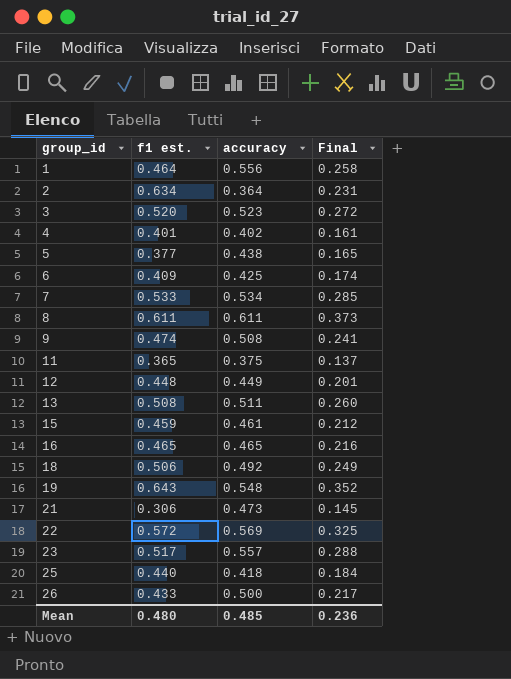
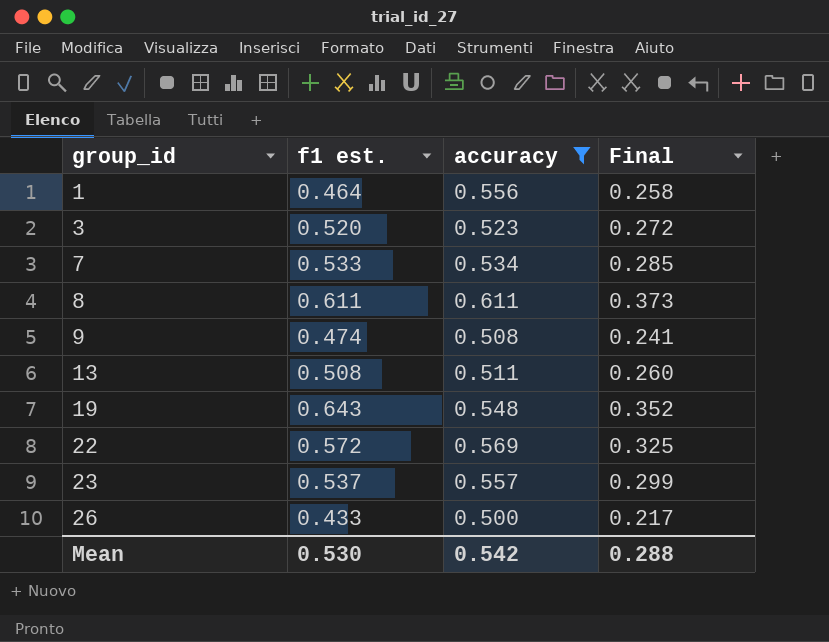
filter: none -> accuracy >= 0.500
23 | f1 est.: 0.517 -> 0.537
23 | Final: 0.288 -> 0.299
Mean | f1 est.: 0.480 -> 0.530
Mean | accuracy: 0.485 -> 0.542
Mean | Final: 0.236 -> 0.288

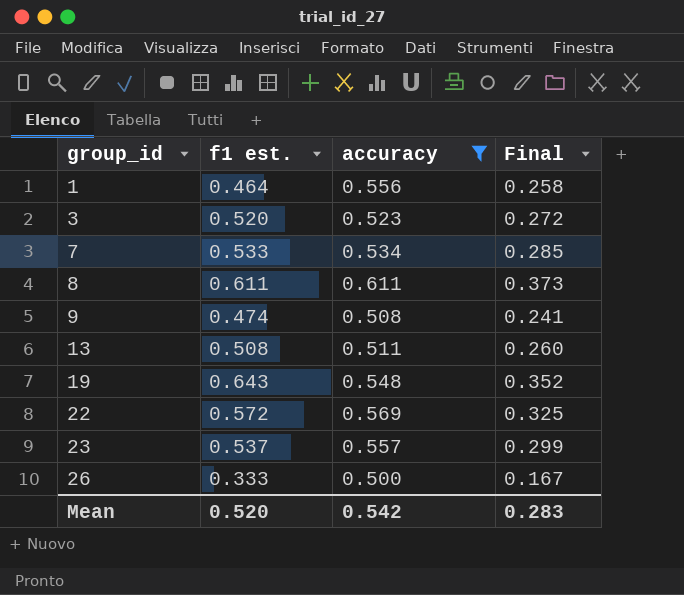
26 | f1 est.: 0.433 -> 0.333
26 | Final: 0.217 -> 0.167
Mean | f1 est.: 0.530 -> 0.520
Mean | Final: 0.288 -> 0.283

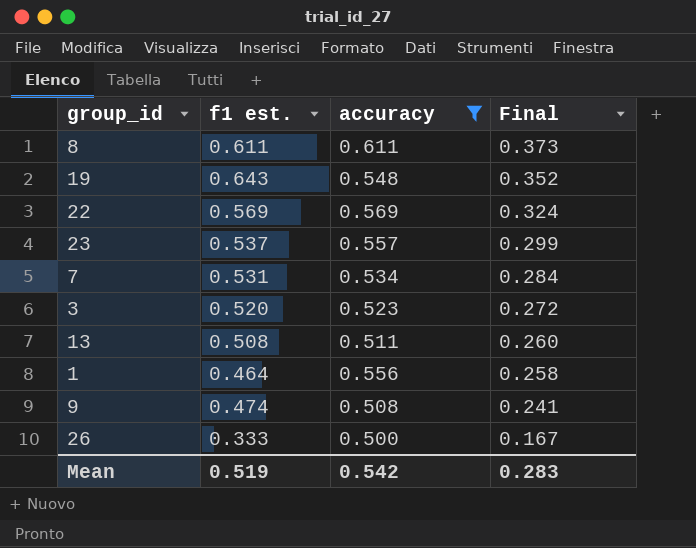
row order: group_id ascending -> Final descending
22 | f1 est.: 0.572 -> 0.569
22 | Final: 0.325 -> 0.324
7 | f1 est.: 0.533 -> 0.531
7 | Final: 0.285 -> 0.284
Mean | f1 est.: 0.520 -> 0.519

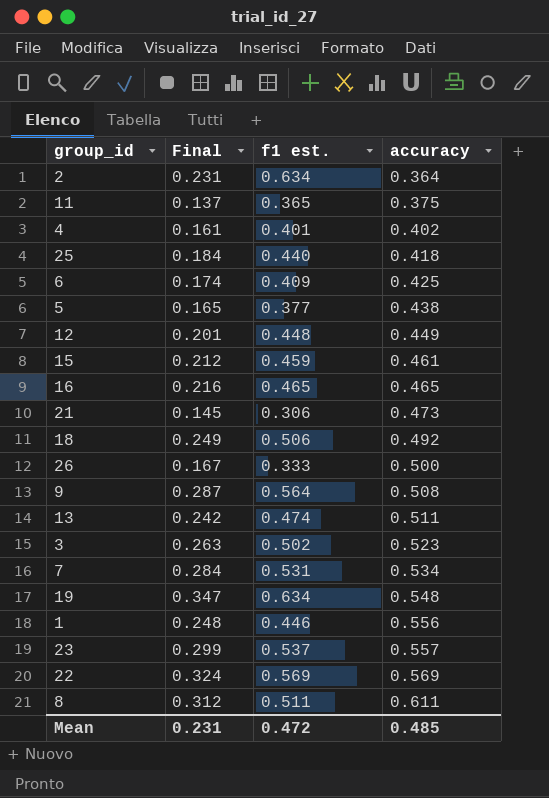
filter: accuracy >= 0.500 -> none
row order: Final descending -> accuracy ascending
column Final | position: 4 -> 2
9 | Final: 0.241 -> 0.287
9 | f1 est.: 0.474 -> 0.564
13 | Final: 0.260 -> 0.242
13 | f1 est.: 0.508 -> 0.474
3 | Final: 0.272 -> 0.263
3 | f1 est.: 0.520 -> 0.502
19 | Final: 0.352 -> 0.347
19 | f1 est.: 0.643 -> 0.634
1 | Final: 0.258 -> 0.248
1 | f1 est.: 0.464 -> 0.446
8 | Final: 0.373 -> 0.312
8 | f1 est.: 0.611 -> 0.511
Mean | Final: 0.283 -> 0.231
Mean | f1 est.: 0.519 -> 0.472
Mean | accuracy: 0.542 -> 0.485

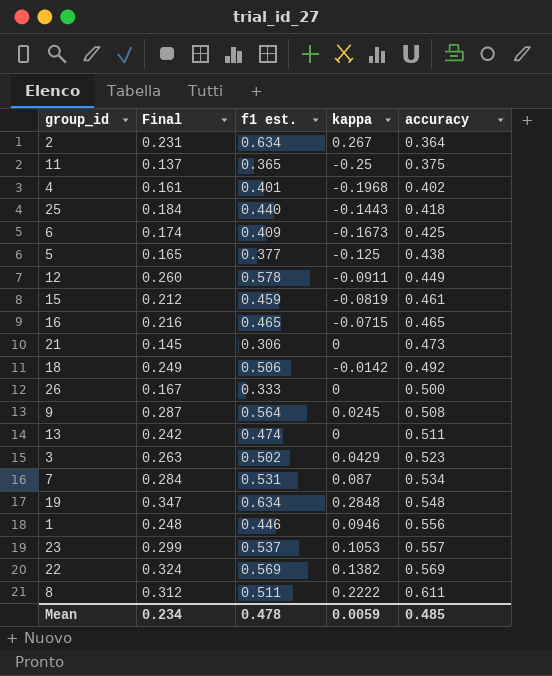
column kappa | position: none -> 4
12 | Final: 0.201 -> 0.260
12 | f1 est.: 0.448 -> 0.578
Mean | Final: 0.231 -> 0.234
Mean | f1 est.: 0.472 -> 0.478

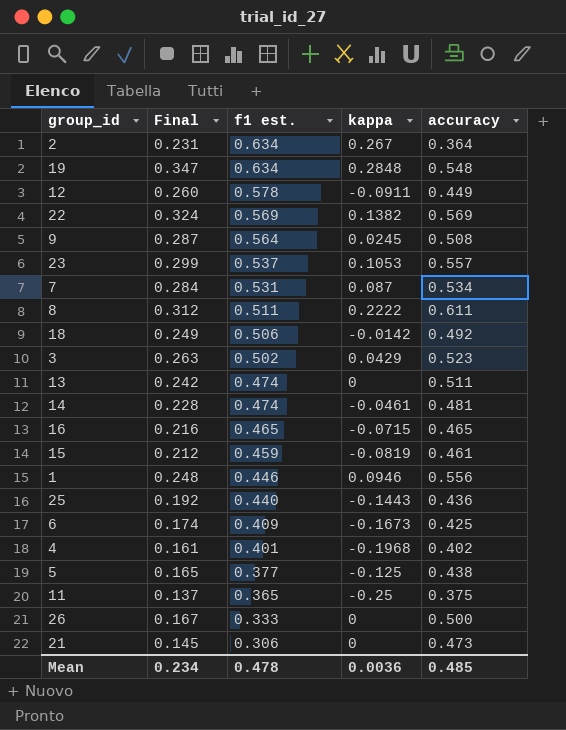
row order: accuracy ascending -> f1 est. descending
row 14: none -> 0.228 | 0.474 | -0.0461 | 0.481
25 | Final: 0.184 -> 0.192
25 | accuracy: 0.418 -> 0.436
Mean | kappa: 0.0059 -> 0.0036

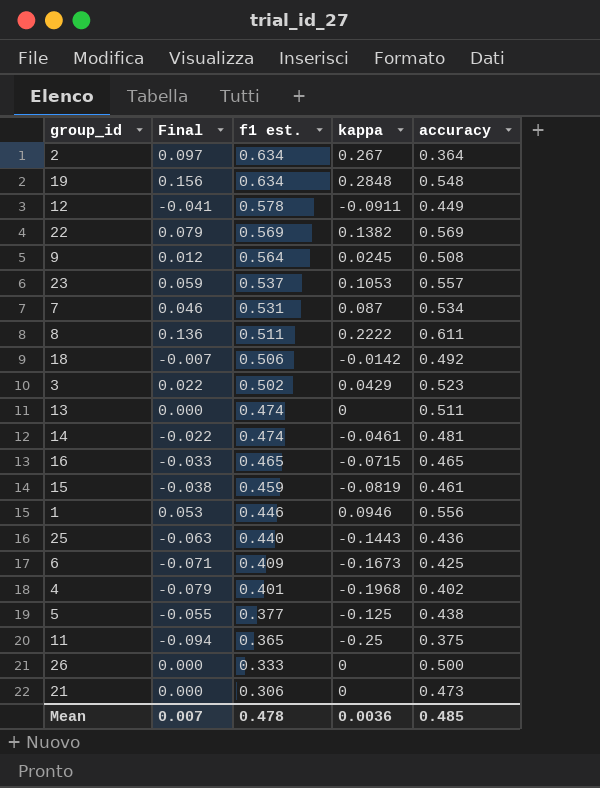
column Final | formula: [f1 est.] * [accuracy] -> [kappa] * [accuracy]
Mean | Final: 0.234 -> 0.007

